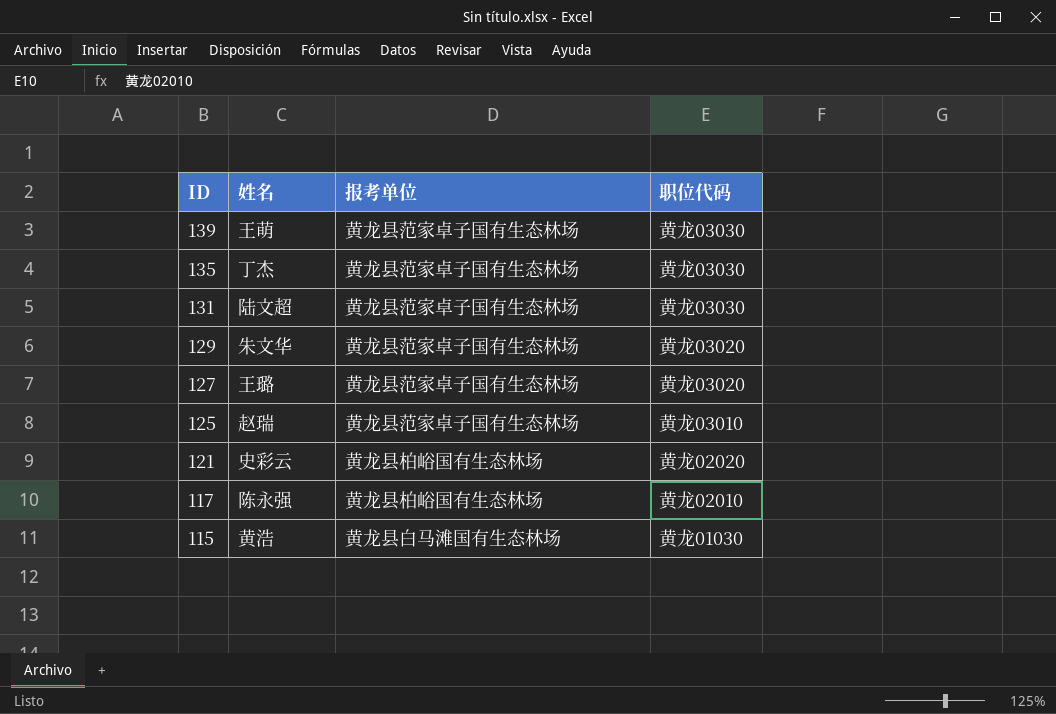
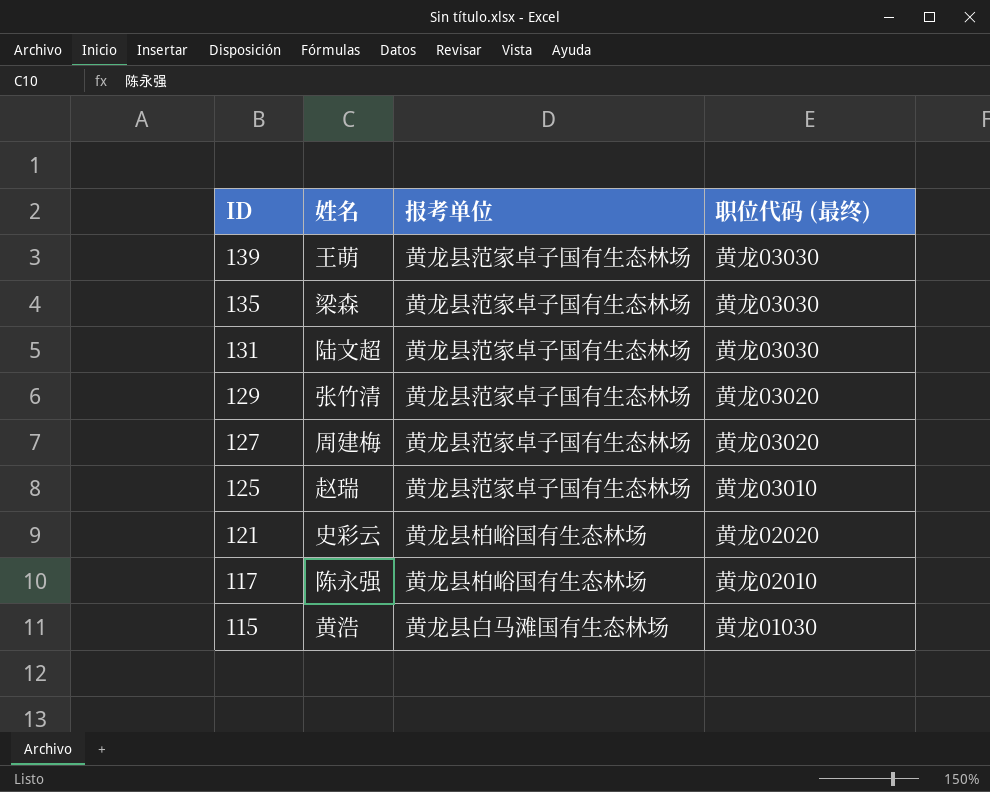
column name: 职位代码 -> 职位代码 (最终)
135 | 姓名: 丁杰 -> 梁森
129 | 姓名: 朱文华 -> 张竹清
127 | 姓名: 王璐 -> 周建梅

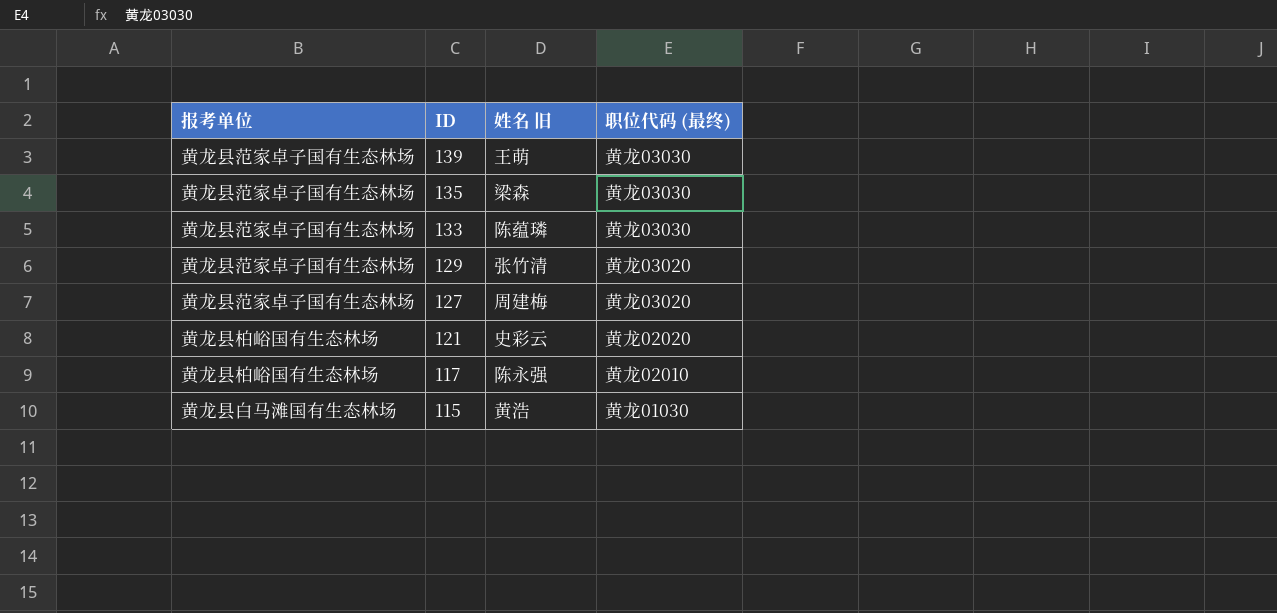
column 报考单位 | position: 3 -> 1
column name: 姓名 -> 姓名 旧
row 131: 陆文超 | 黄龙县范家卓子国有生态林场 | 黄龙03030 -> none
row 125: 赵瑞 | 黄龙县范家卓子国有生态林场 | 黄龙03010 -> none
row 133: none -> 黄龙县范家卓子国有生态林场 | 陈蕴璘 | 黄龙03030

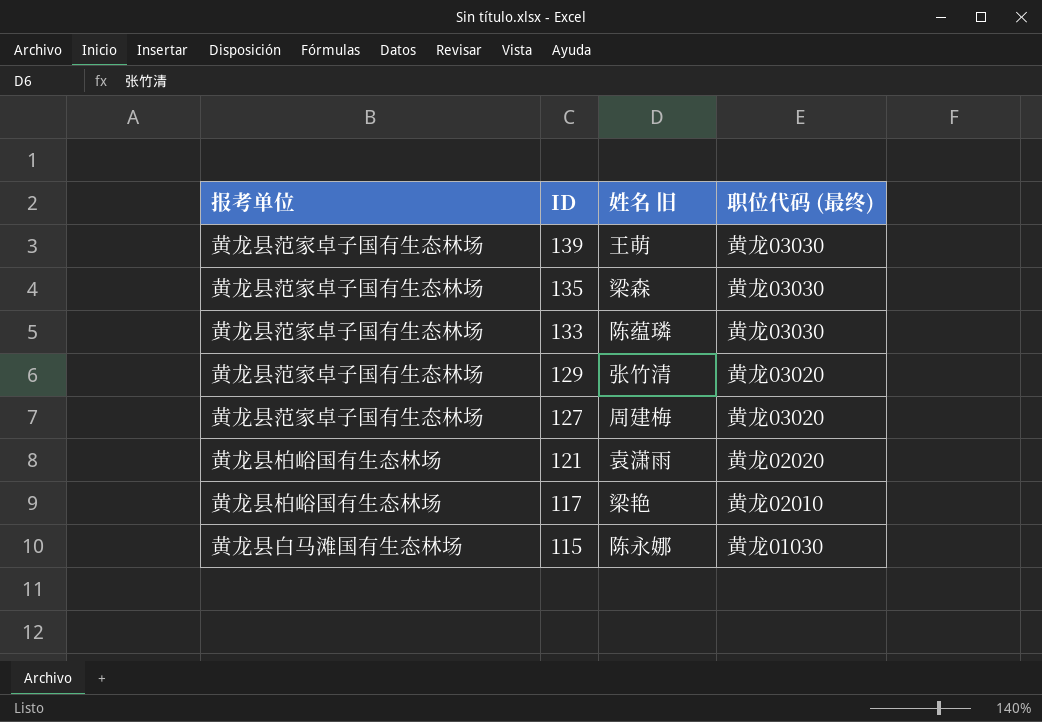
121 | 姓名 旧: 史彩云 -> 袁潇雨
117 | 姓名 旧: 陈永强 -> 梁艳
115 | 姓名 旧: 黄浩 -> 陈永娜

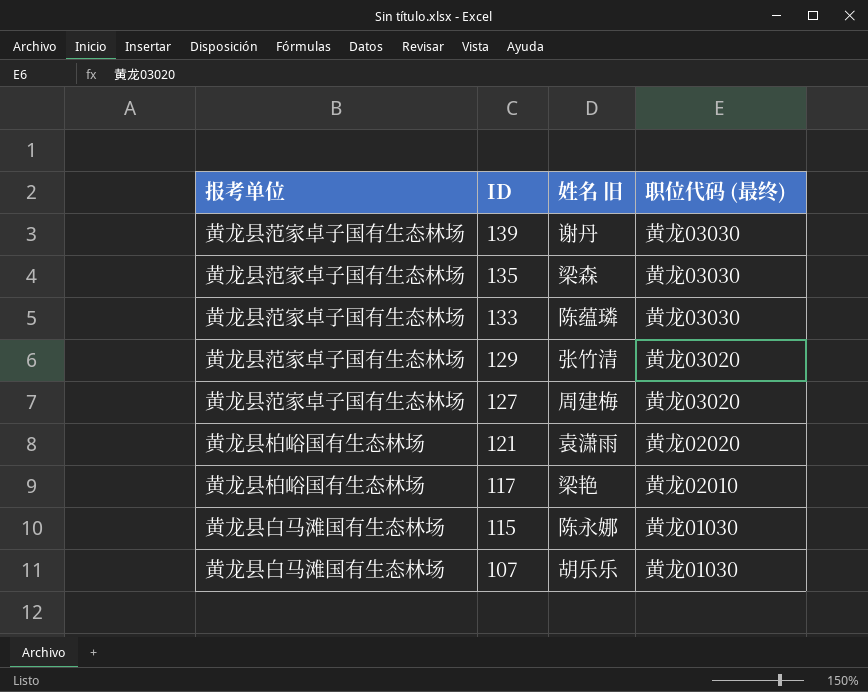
139 | 姓名 旧: 王萌 -> 谢丹
row 107: none -> 黄龙县白马滩国有生态林场 | 胡乐乐 | 黄龙01030

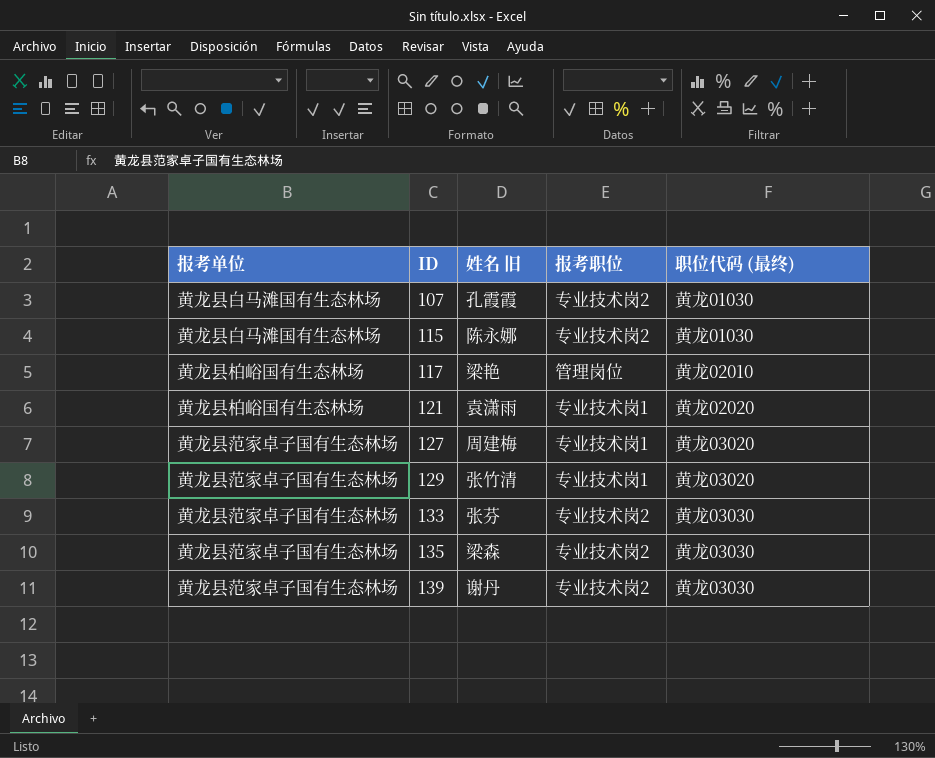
row order: ID descending -> ID ascending
column 报考职位 | position: none -> 4
107 | 姓名 旧: 胡乐乐 -> 孔霞霞
133 | 姓名 旧: 陈蕴璘 -> 张芬

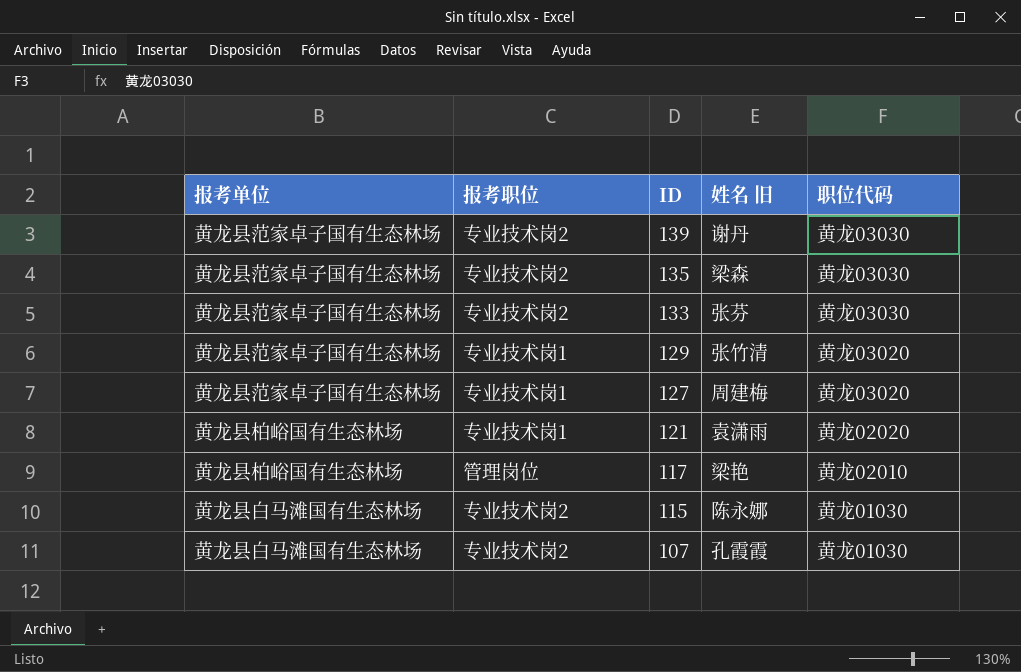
row order: ID ascending -> ID descending
column 报考职位 | position: 4 -> 2
column name: 职位代码 (最终) -> 职位代码

